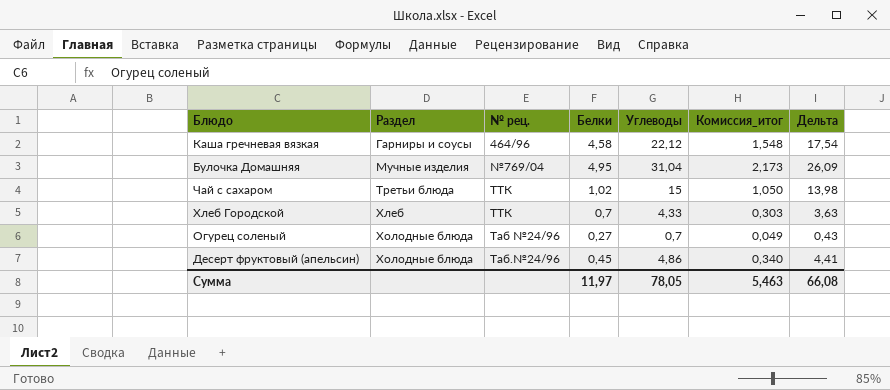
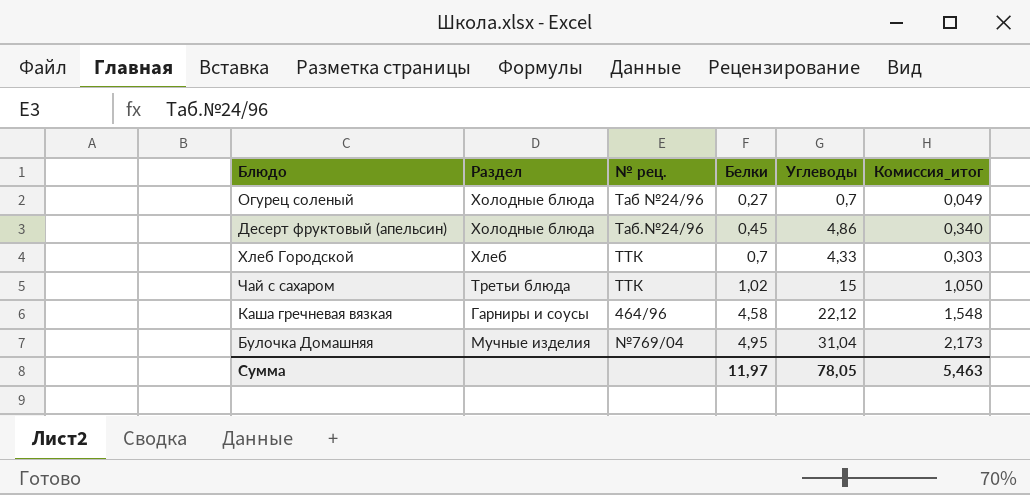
row order: Раздел ascending -> Белки ascending
column Дельта | formula: [Углеводы] - [Белки] -> none

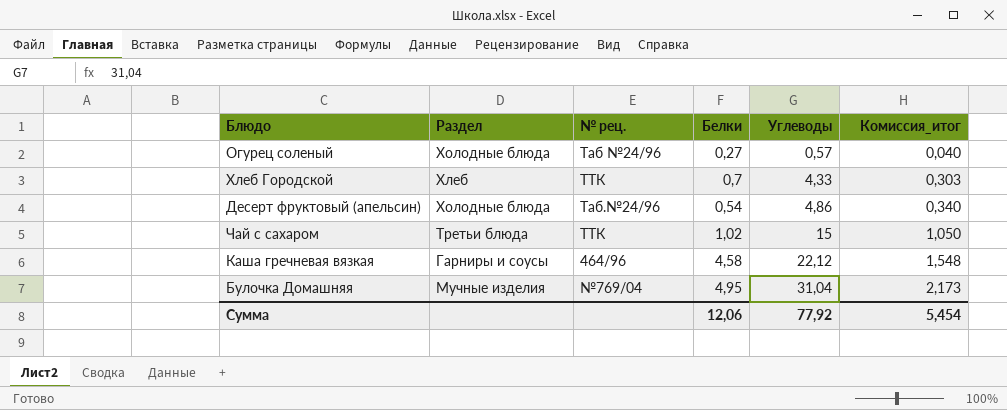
row order: Белки ascending -> Углеводы ascending
Огурец соленый | Углеводы: 0,7 -> 0,57
Огурец соленый | Комиссия_итог: 0,049 -> 0,040
Десерт фруктовый (апельсин) | Белки: 0,45 -> 0,54
Сумма | Белки: 11,97 -> 12,06
Сумма | Углеводы: 78,05 -> 77,92
Сумма | Комиссия_итог: 5,463 -> 5,454

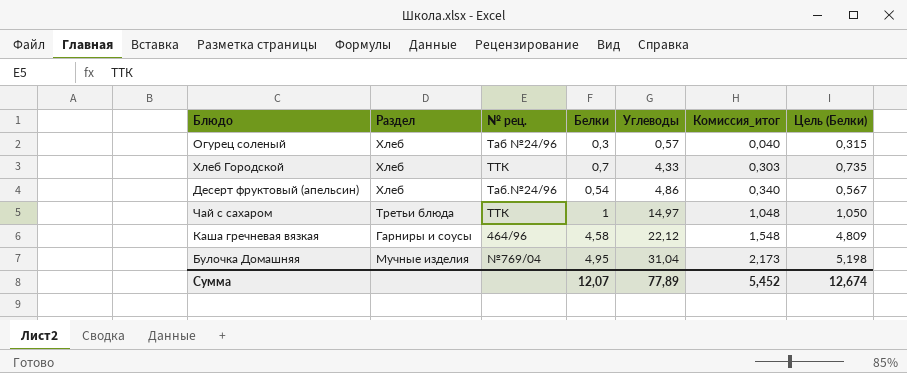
column Цель (Белки) | formula: none -> [Белки] * 1,05
Огурец соленый | Раздел: Холодные блюда -> Хлеб
Огурец соленый | Белки: 0,27 -> 0,3
Десерт фруктовый (апельсин) | Раздел: Холодные блюда -> Хлеб
Чай с сахаром | Белки: 1,02 -> 1
Чай с сахаром | Углеводы: 15 -> 14,97
Чай с сахаром | Комиссия_итог: 1,050 -> 1,048
Сумма | Белки: 12,06 -> 12,07
Сумма | Углеводы: 77,92 -> 77,89
Сумма | Комиссия_итог: 5,454 -> 5,452

